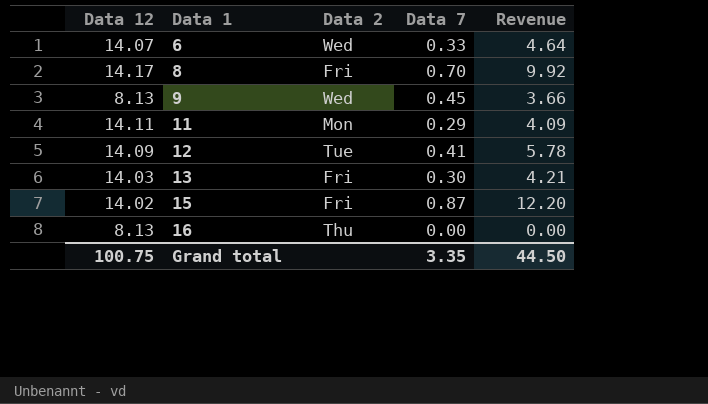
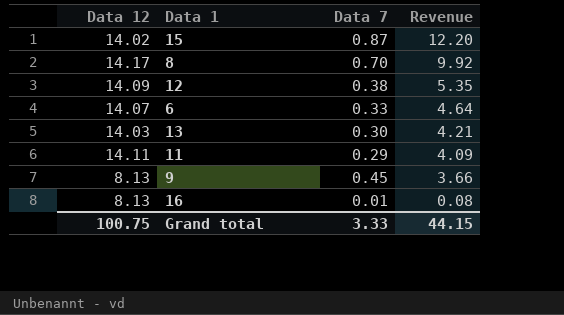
row order: Data 1 ascending -> Revenue descending
column Data 2 | position: 3 -> none
12 | Data 7: 0.41 -> 0.38
12 | Revenue: 5.78 -> 5.35
16 | Data 7: 0.00 -> 0.01
16 | Revenue: 0.00 -> 0.08
Grand total | Data 7: 3.35 -> 3.33
Grand total | Revenue: 44.50 -> 44.15

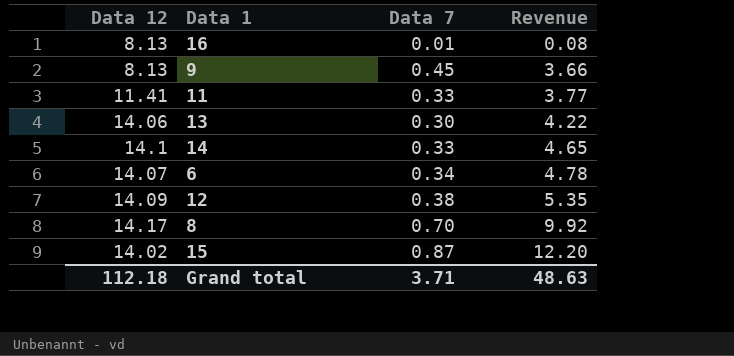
row order: Revenue descending -> Revenue ascending
11 | Data 12: 14.11 -> 11.41
11 | Data 7: 0.29 -> 0.33
11 | Revenue: 4.09 -> 3.77
13 | Data 12: 14.03 -> 14.06
13 | Revenue: 4.21 -> 4.22
row 14: none -> 14.1 | 0.33 | 4.65
6 | Data 7: 0.33 -> 0.34
6 | Revenue: 4.64 -> 4.78
Grand total | Data 12: 100.75 -> 112.18
Grand total | Data 7: 3.33 -> 3.71
Grand total | Revenue: 44.15 -> 48.63

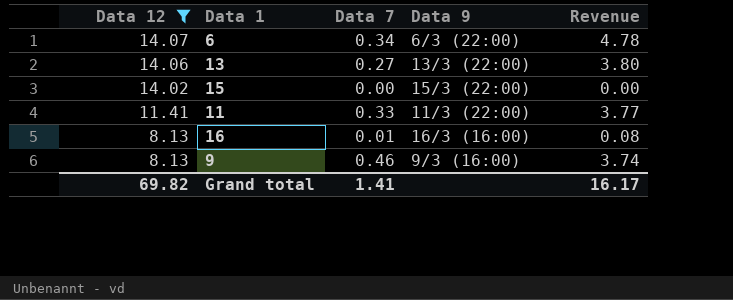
filter: none -> Data 12 <= 14.07
row order: Revenue ascending -> Data 12 descending
column Data 9 | position: none -> 4
13 | Data 7: 0.30 -> 0.27
13 | Revenue: 4.22 -> 3.80
15 | Data 7: 0.87 -> 0.00
15 | Revenue: 12.20 -> 0.00
9 | Data 7: 0.45 -> 0.46
9 | Revenue: 3.66 -> 3.74
Grand total | Data 12: 112.18 -> 69.82
Grand total | Data 7: 3.71 -> 1.41
Grand total | Revenue: 48.63 -> 16.17

